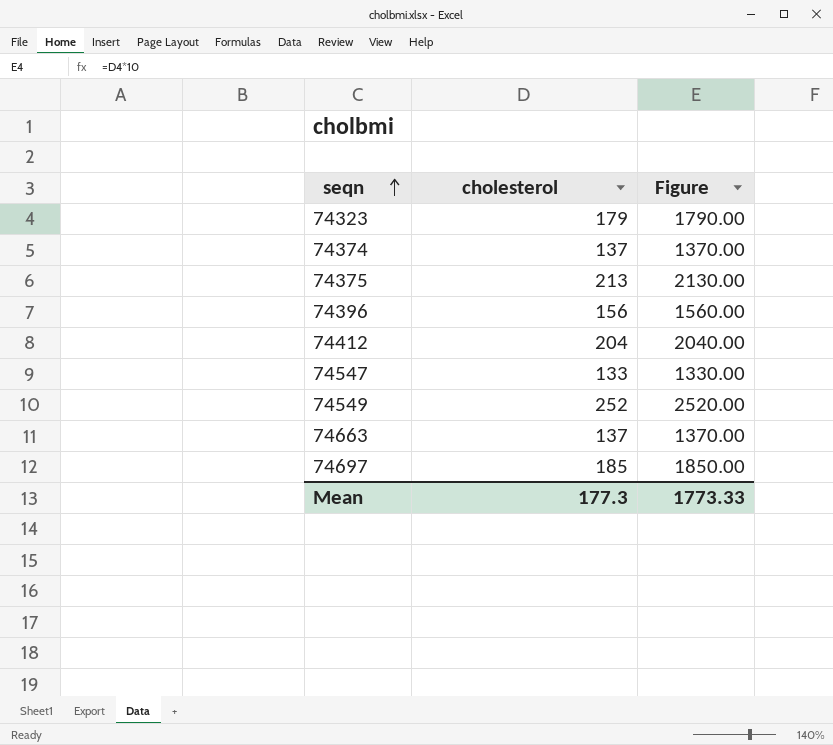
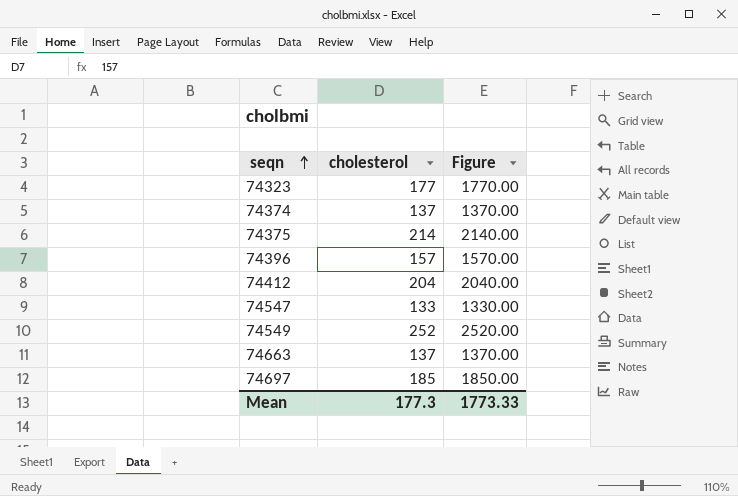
74323 | cholesterol: 179 -> 177
74323 | Figure: 1790.00 -> 1770.00
74375 | cholesterol: 213 -> 214
74375 | Figure: 2130.00 -> 2140.00
74396 | cholesterol: 156 -> 157
74396 | Figure: 1560.00 -> 1570.00

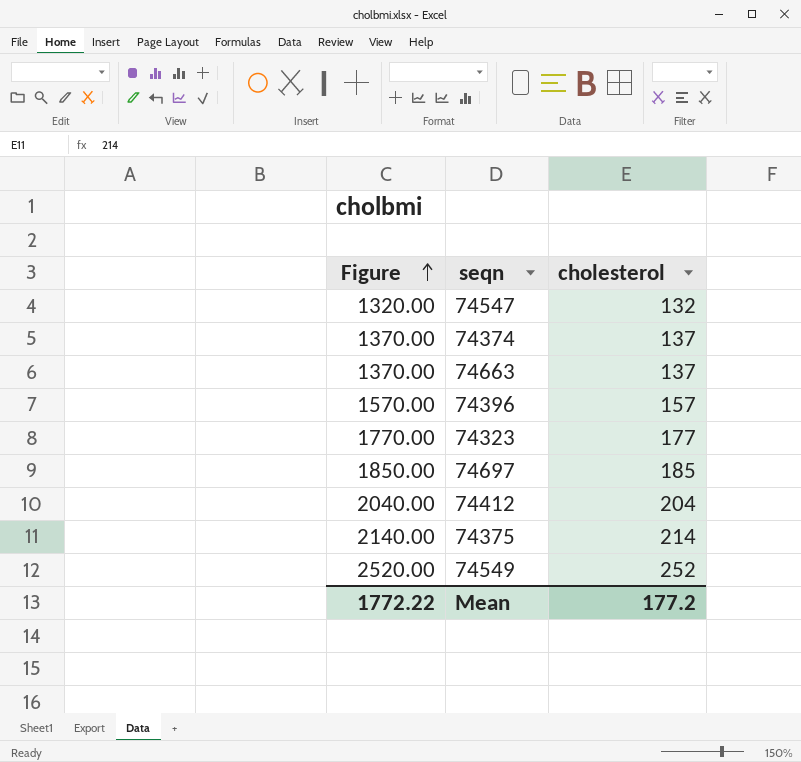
row order: seqn ascending -> Figure ascending
column Figure | position: 3 -> 1
74547 | Figure: 1330.00 -> 1320.00
74547 | cholesterol: 133 -> 132
Mean | Figure: 1773.33 -> 1772.22
Mean | cholesterol: 177.3 -> 177.2

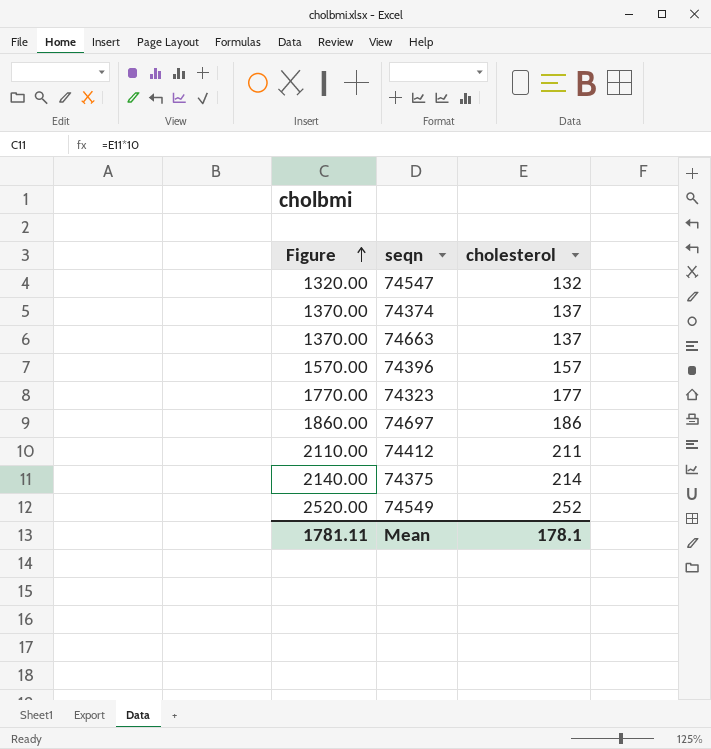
74697 | Figure: 1850.00 -> 1860.00
74697 | cholesterol: 185 -> 186
74412 | Figure: 2040.00 -> 2110.00
74412 | cholesterol: 204 -> 211
Mean | Figure: 1772.22 -> 1781.11
Mean | cholesterol: 177.2 -> 178.1

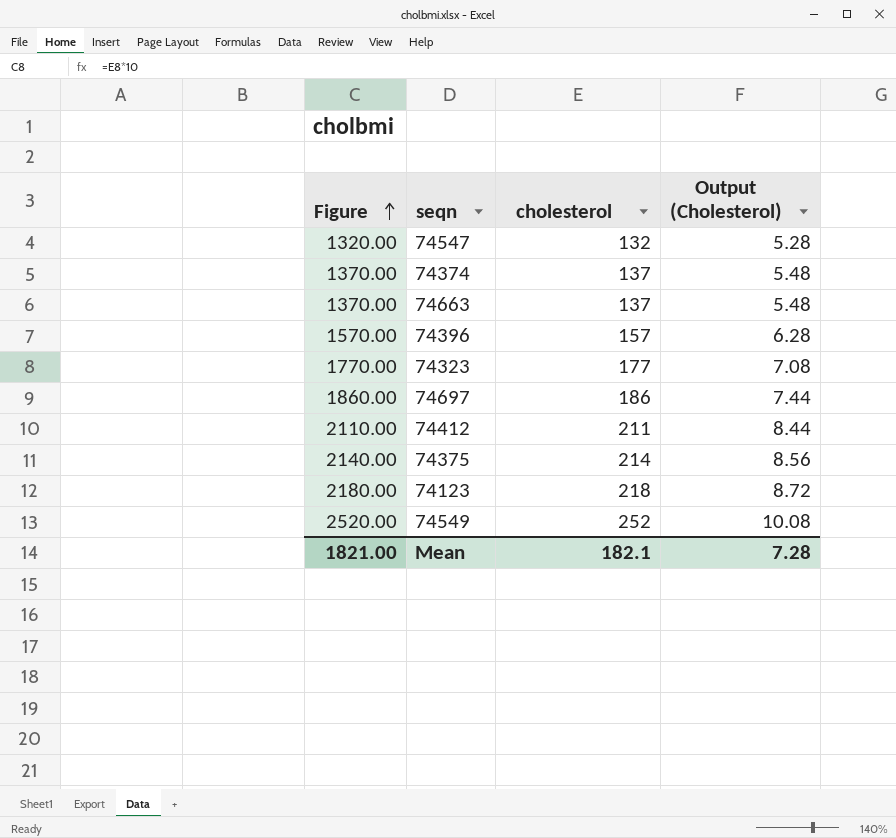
column Output (Cholesterol) | formula: none -> [cholesterol] * 0.04
row 74123: none -> 2180.00 | 218 | 8.72
Mean | Figure: 1781.11 -> 1821.00
Mean | cholesterol: 178.1 -> 182.1

